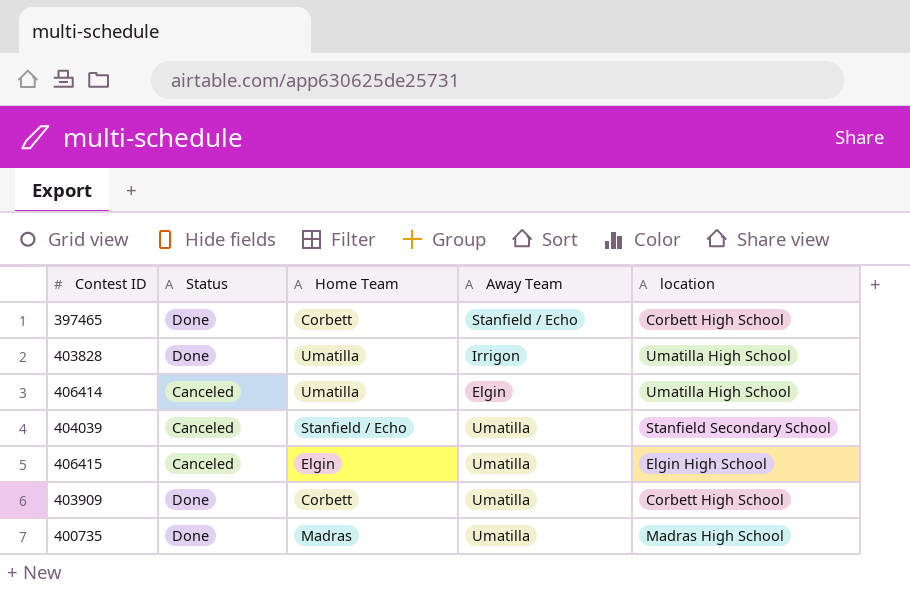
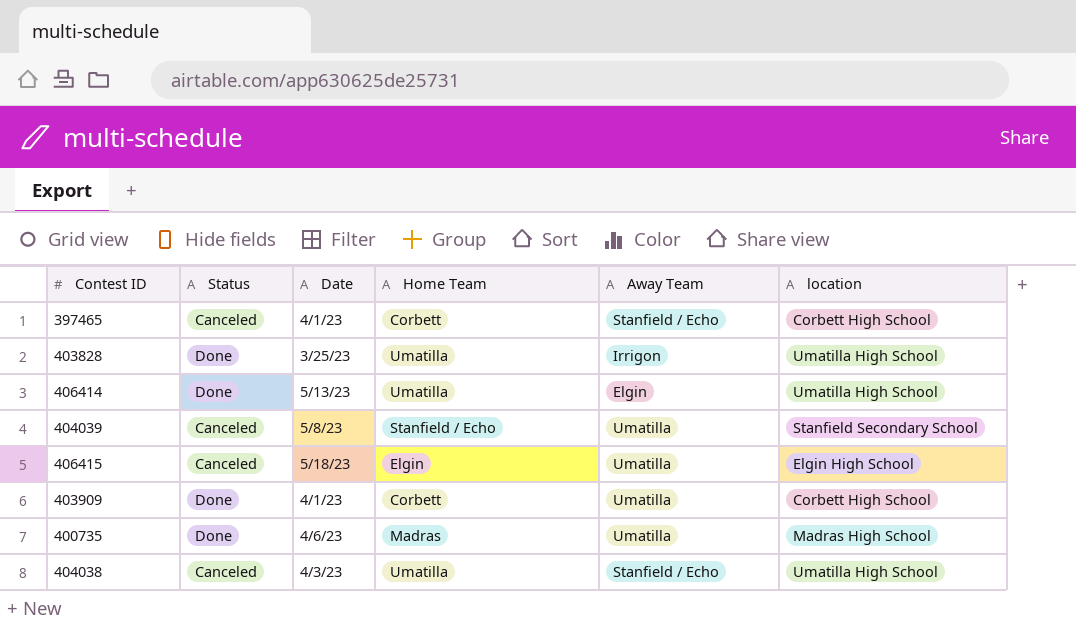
column Date | position: none -> 3
397465 | Status: Done -> Canceled
406414 | Status: Canceled -> Done
row 404038: none -> Canceled | 4/3/23 | Umatilla | Stanfield / Echo | Umatilla High School

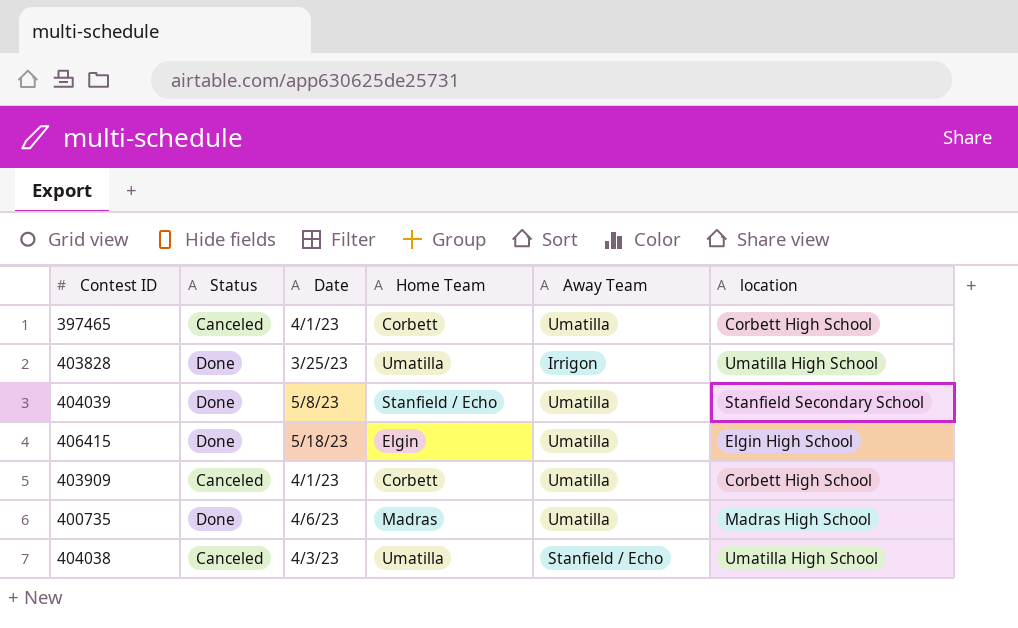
row 406414: Done | 5/13/23 | Umatilla | Elgin | Umatilla High School -> none
397465 | Away Team: Stanfield / Echo -> Umatilla
404039 | Status: Canceled -> Done
406415 | Status: Canceled -> Done
403909 | Status: Done -> Canceled

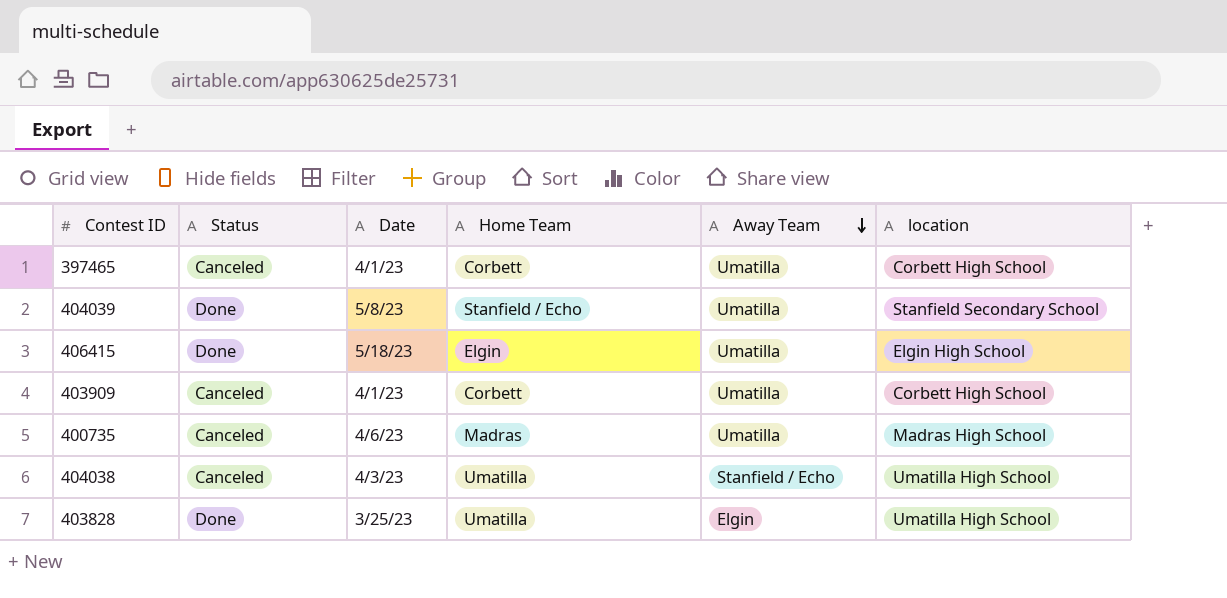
row order: none -> Away Team descending
400735 | Status: Done -> Canceled
403828 | Away Team: Irrigon -> Elgin

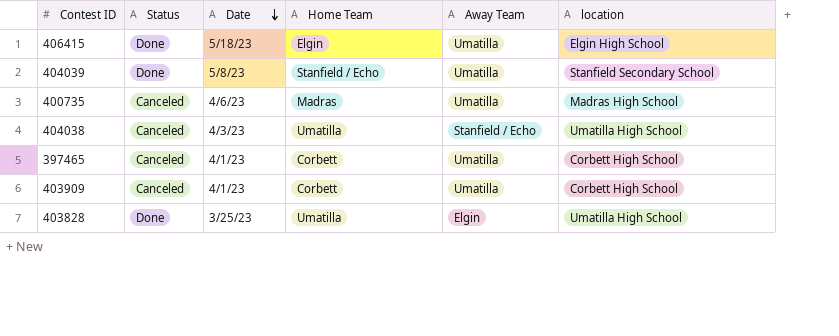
row order: Away Team descending -> Date descending

